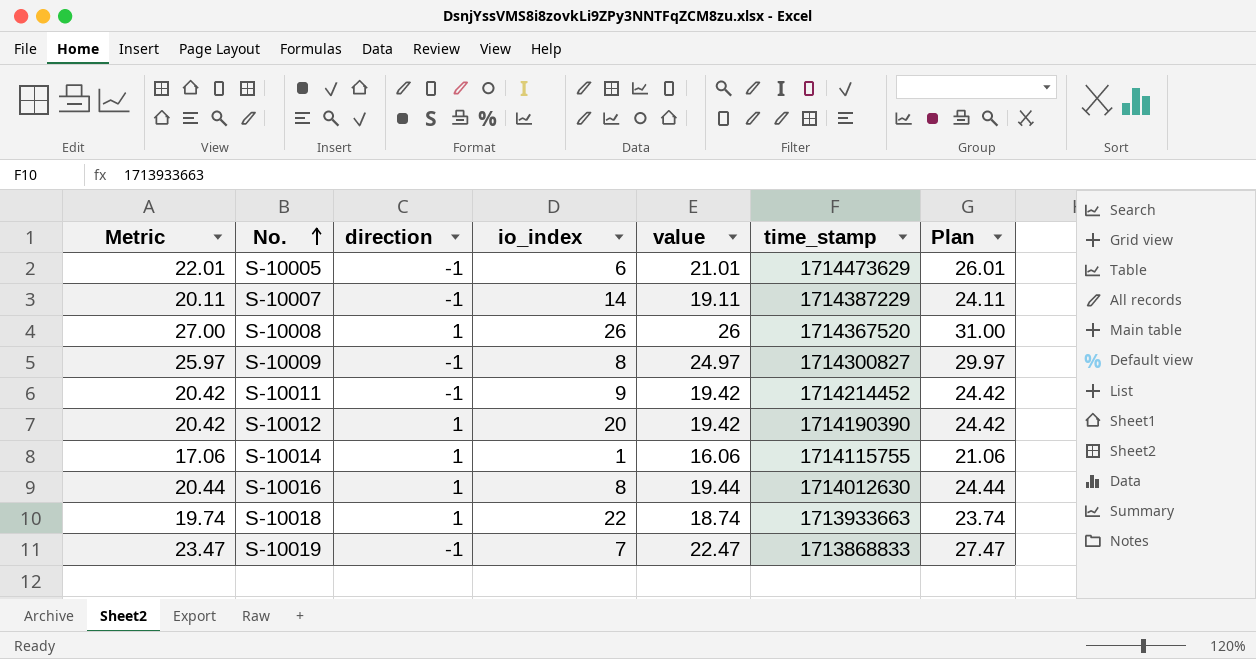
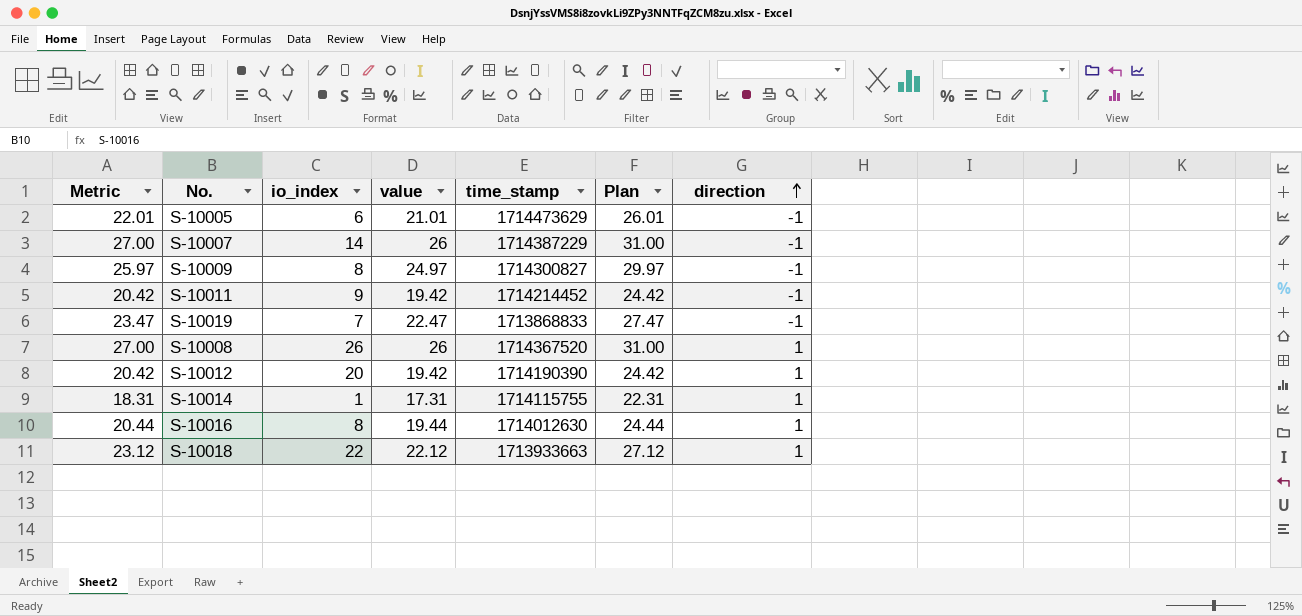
row order: No. ascending -> direction ascending
column direction | position: 3 -> 7
S-10007 | Metric: 20.11 -> 27.00
S-10007 | value: 19.11 -> 26
S-10007 | Plan: 24.11 -> 31.00
S-10014 | Metric: 17.06 -> 18.31
S-10014 | value: 16.06 -> 17.31
S-10014 | Plan: 21.06 -> 22.31
S-10018 | Metric: 19.74 -> 23.12
S-10018 | value: 18.74 -> 22.12
S-10018 | Plan: 23.74 -> 27.12

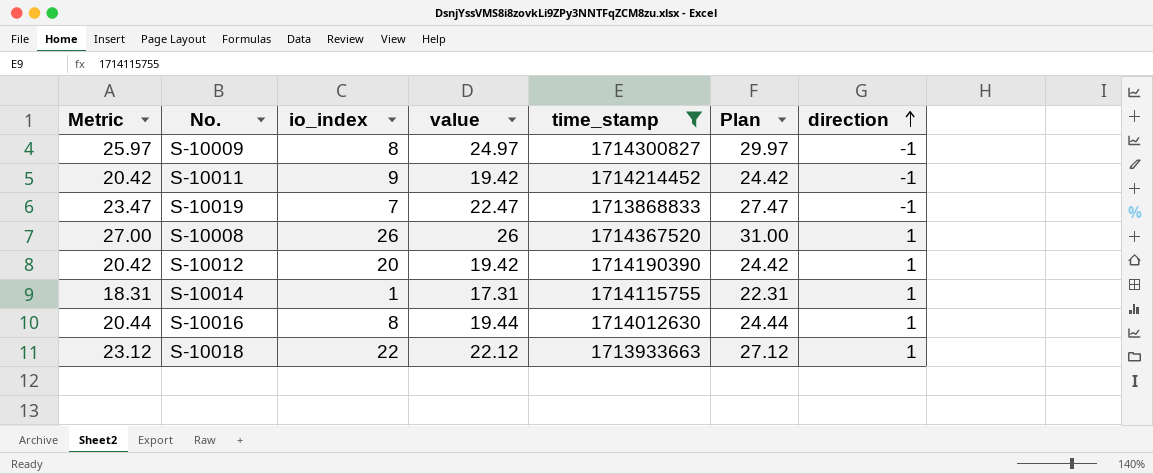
filter: none -> time_stamp <= 1714367520

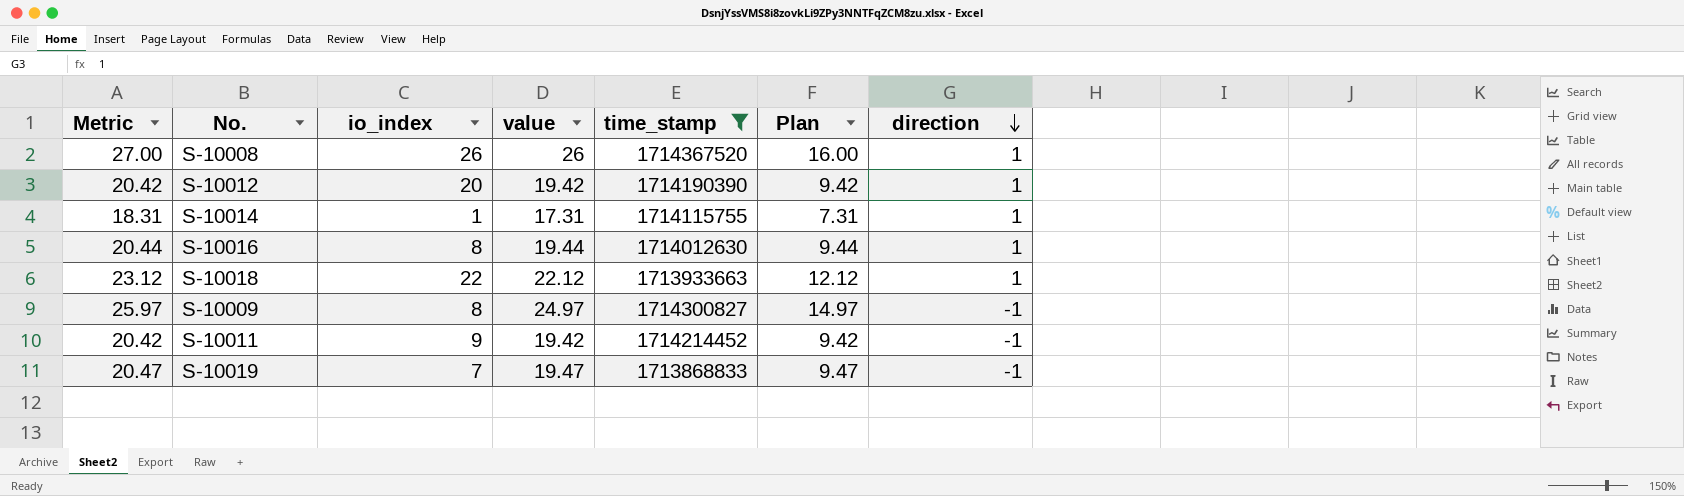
row order: direction ascending -> direction descending
column Plan | formula: [value] + 5 -> [value] - 10
S-10019 | Metric: 23.47 -> 20.47
S-10019 | value: 22.47 -> 19.47

